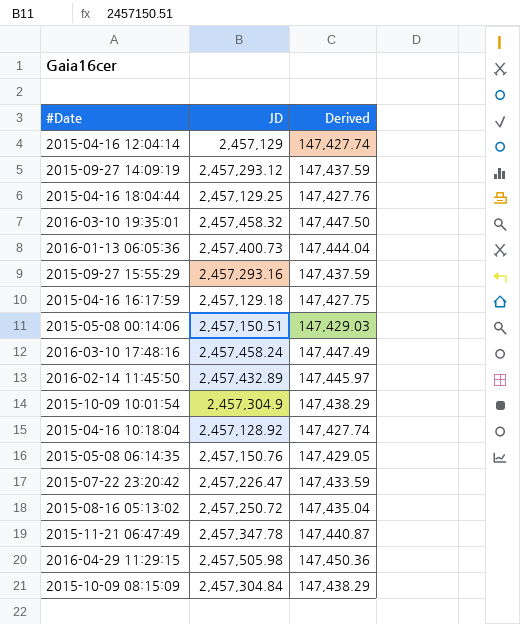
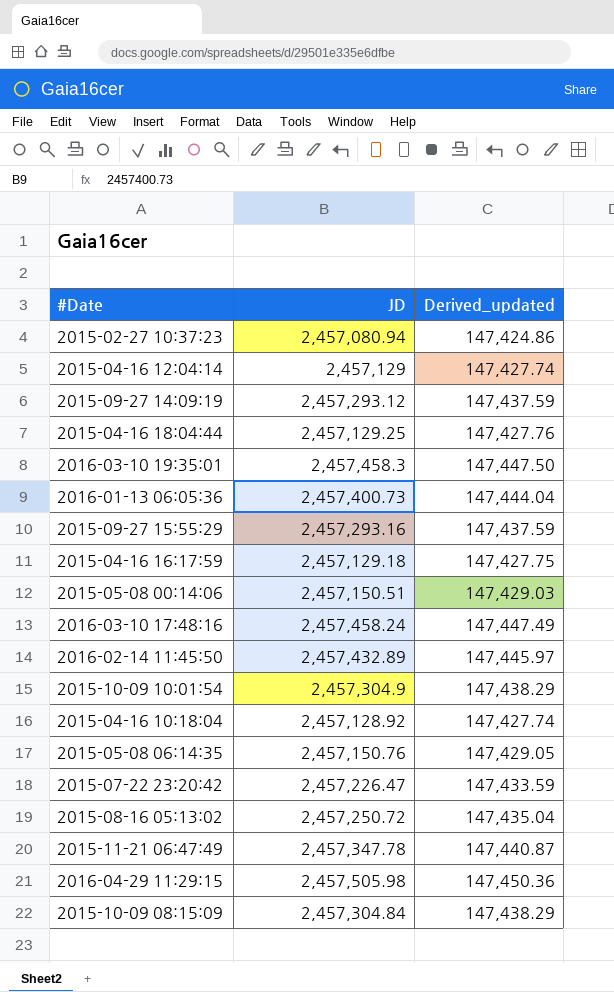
column name: Derived -> Derived_updated
row 2015-02-27 10:37:23: none -> 2,457,080.94 | 147,424.86
2016-03-10 19:35:01 | JD: 2,457,458.32 -> 2,457,458.3

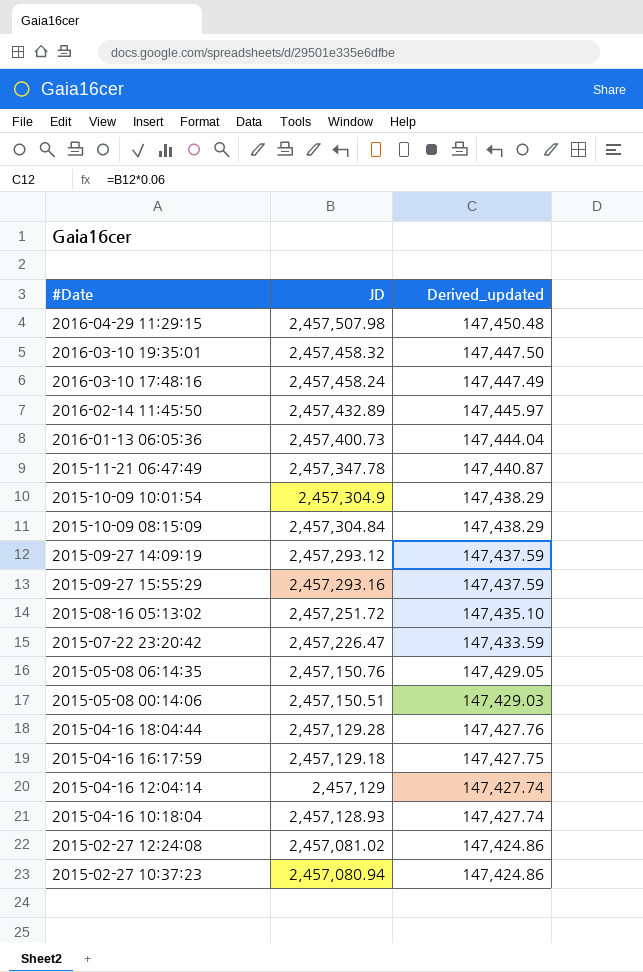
row order: none -> Derived_updated descending
2016-04-29 11:29:15 | JD: 2,457,505.98 -> 2,457,507.98
2016-04-29 11:29:15 | Derived_updated: 147,450.36 -> 147,450.48
2016-03-10 19:35:01 | JD: 2,457,458.3 -> 2,457,458.32
2015-08-16 05:13:02 | JD: 2,457,250.72 -> 2,457,251.72
2015-08-16 05:13:02 | Derived_updated: 147,435.04 -> 147,435.10
2015-04-16 18:04:44 | JD: 2,457,129.25 -> 2,457,129.28
2015-04-16 10:18:04 | JD: 2,457,128.92 -> 2,457,128.93
row 2015-02-27 12:24:08: none -> 2,457,081.02 | 147,424.86

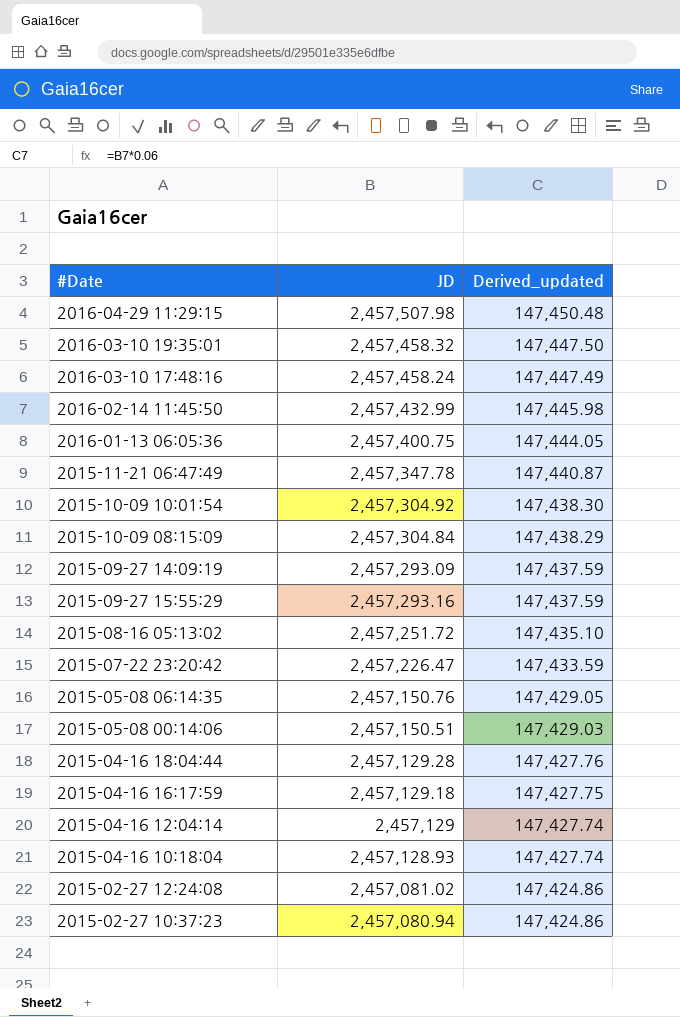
2016-02-14 11:45:50 | JD: 2,457,432.89 -> 2,457,432.99
2016-02-14 11:45:50 | Derived_updated: 147,445.97 -> 147,445.98
2016-01-13 06:05:36 | JD: 2,457,400.73 -> 2,457,400.75
2016-01-13 06:05:36 | Derived_updated: 147,444.04 -> 147,444.05
2015-10-09 10:01:54 | JD: 2,457,304.9 -> 2,457,304.92
2015-10-09 10:01:54 | Derived_updated: 147,438.29 -> 147,438.30
2015-09-27 14:09:19 | JD: 2,457,293.12 -> 2,457,293.09

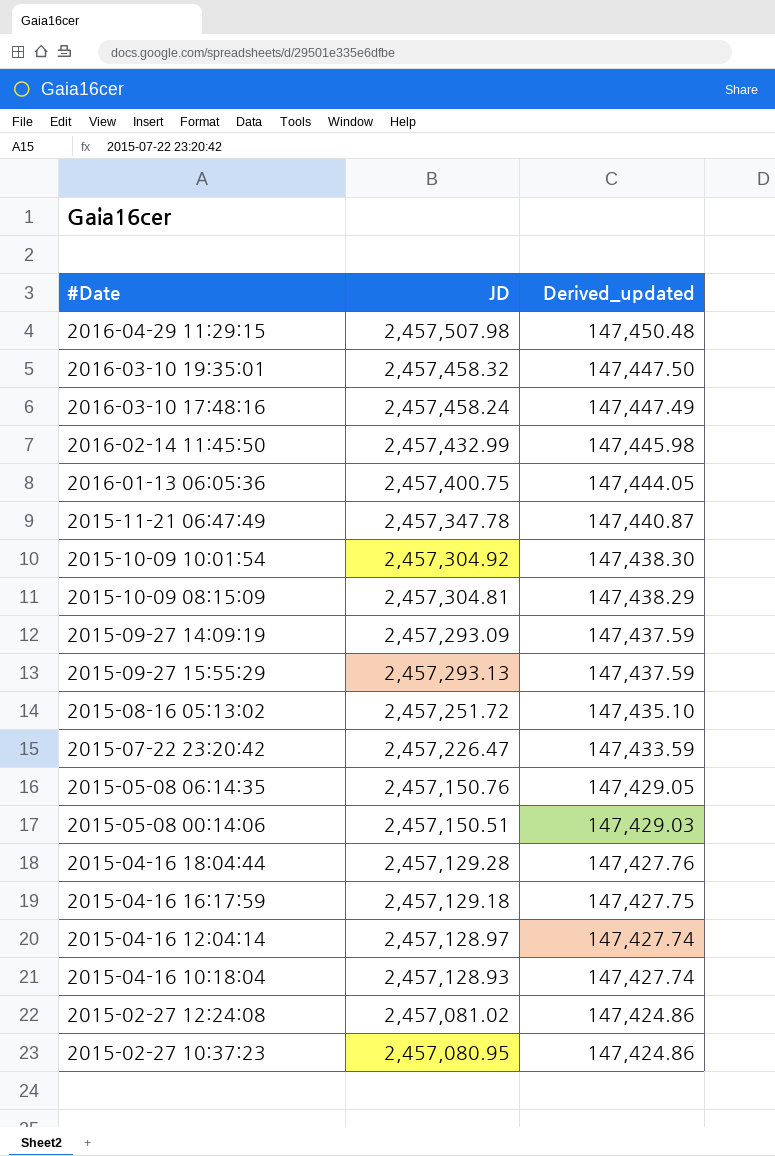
2015-10-09 08:15:09 | JD: 2,457,304.84 -> 2,457,304.81
2015-09-27 15:55:29 | JD: 2,457,293.16 -> 2,457,293.13
2015-04-16 12:04:14 | JD: 2,457,129 -> 2,457,128.97
2015-02-27 10:37:23 | JD: 2,457,080.94 -> 2,457,080.95

